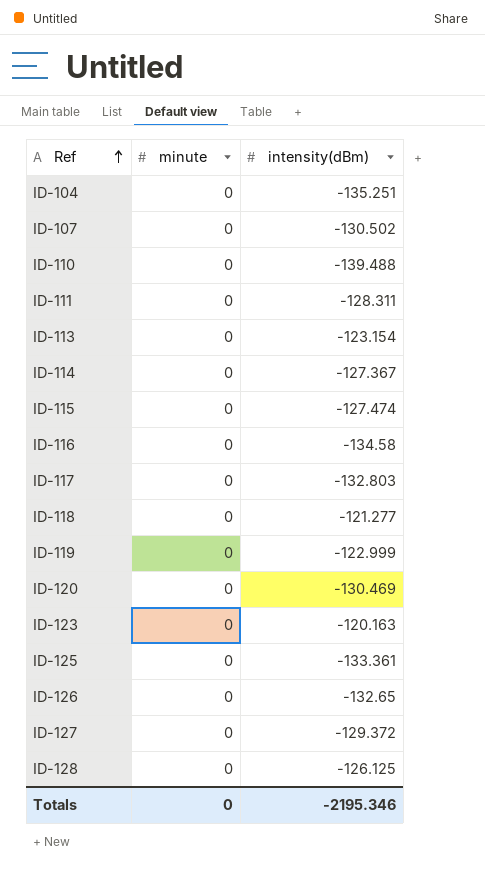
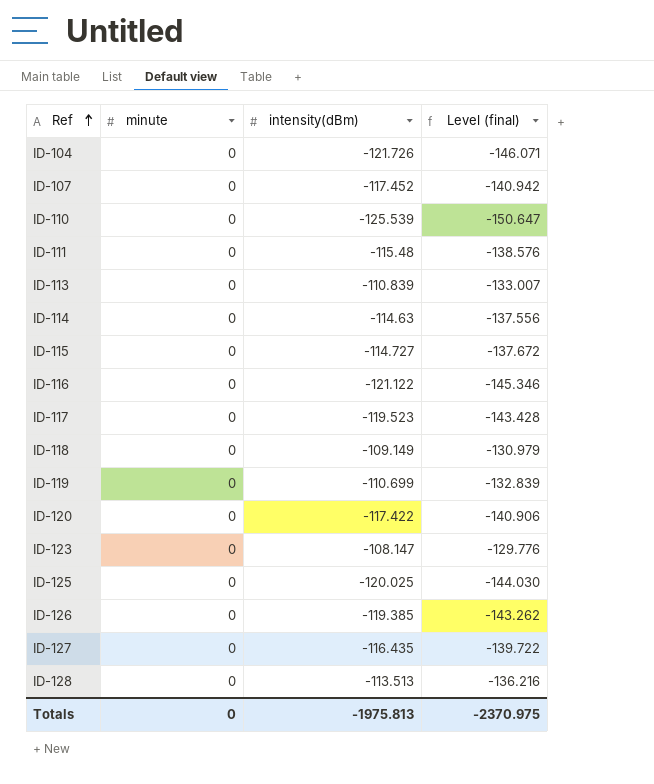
column Level (final) | formula: none -> [intensity(dBm)] * 1.2
ID-104 | intensity(dBm): -135.251 -> -121.726
ID-107 | intensity(dBm): -130.502 -> -117.452
ID-110 | intensity(dBm): -139.488 -> -125.539
ID-111 | intensity(dBm): -128.311 -> -115.48
ID-113 | intensity(dBm): -123.154 -> -110.839
ID-114 | intensity(dBm): -127.367 -> -114.63
ID-115 | intensity(dBm): -127.474 -> -114.727
ID-116 | intensity(dBm): -134.58 -> -121.122
ID-117 | intensity(dBm): -132.803 -> -119.523
ID-118 | intensity(dBm): -121.277 -> -109.149
ID-119 | intensity(dBm): -122.999 -> -110.699
ID-120 | intensity(dBm): -130.469 -> -117.422
ID-123 | intensity(dBm): -120.163 -> -108.147
ID-125 | intensity(dBm): -133.361 -> -120.025
ID-126 | intensity(dBm): -132.65 -> -119.385
ID-127 | intensity(dBm): -129.372 -> -116.435
ID-128 | intensity(dBm): -126.125 -> -113.513
Totals | intensity(dBm): -2195.346 -> -1975.813

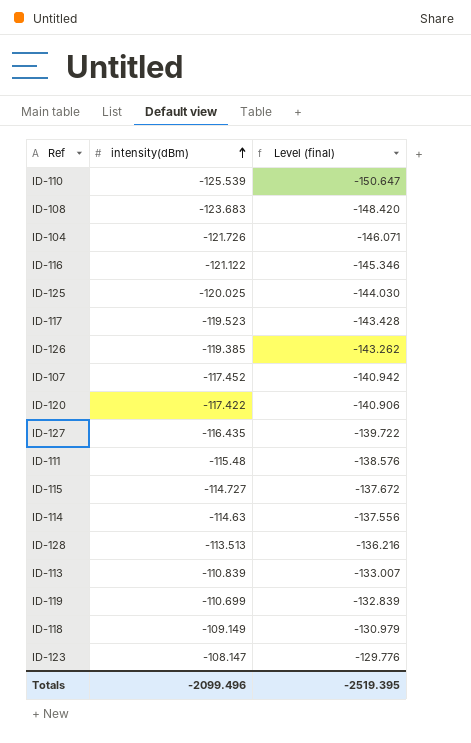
row order: Ref ascending -> intensity(dBm) ascending
column minute | position: 2 -> none
row ID-108: none -> -123.683 | -148.420
Totals | intensity(dBm): -1975.813 -> -2099.496
Totals | Level (final): -2370.975 -> -2519.395

